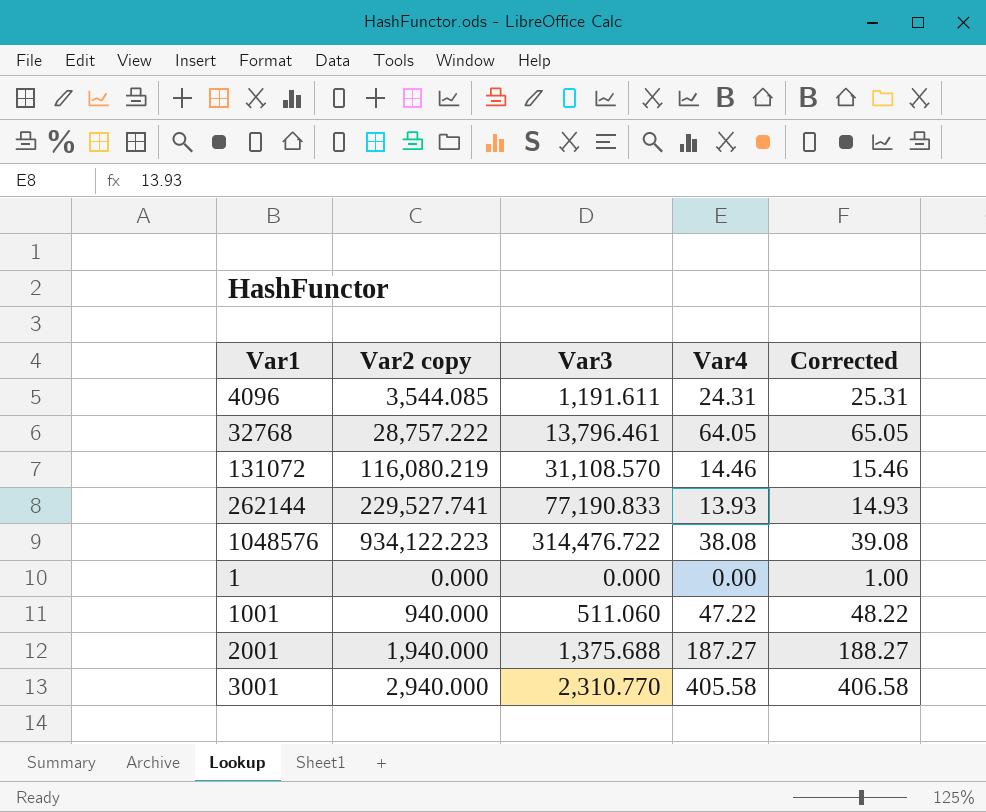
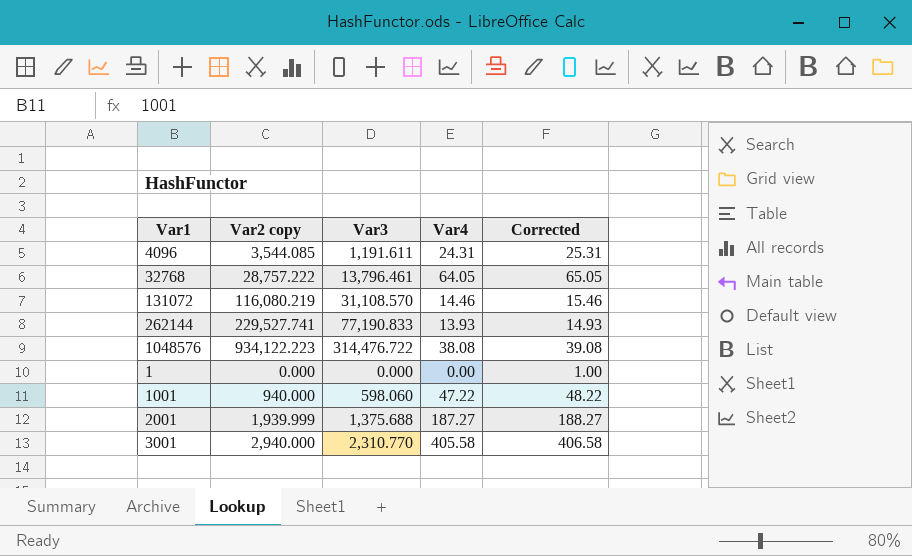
1001 | Var3: 511.060 -> 598.060
2001 | Var2 copy: 1,940.000 -> 1,939.999

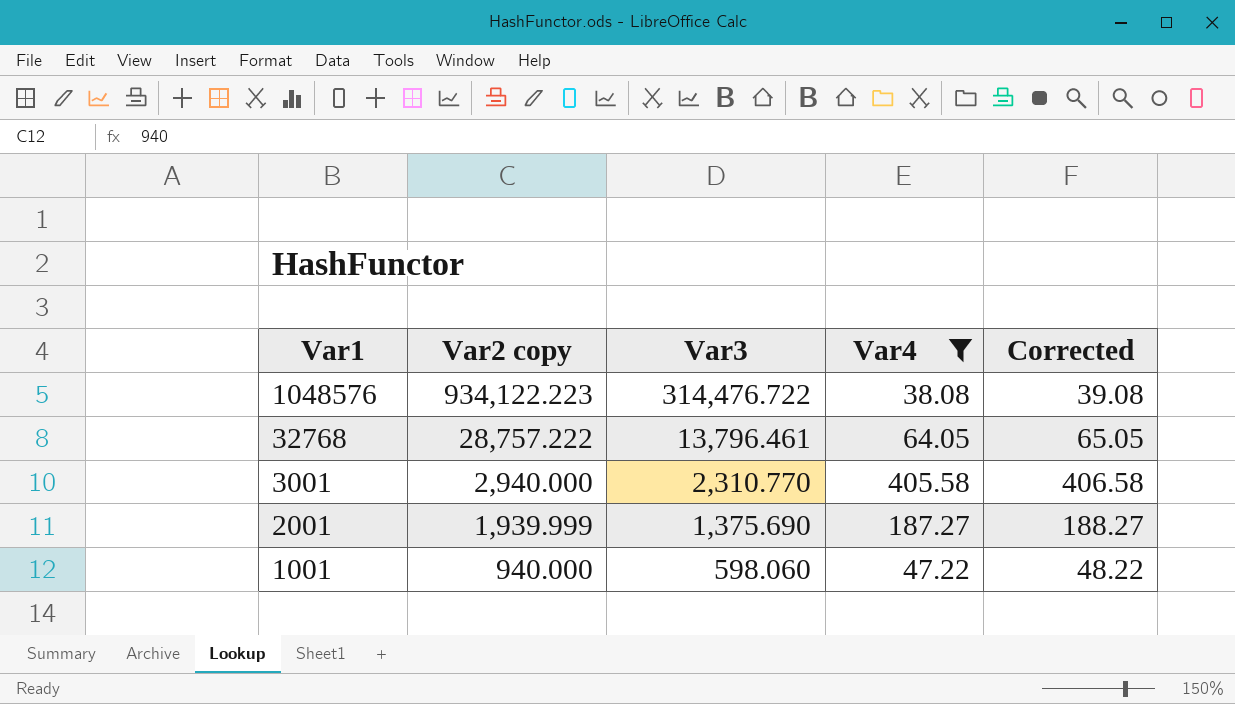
filter: none -> Var4 >= 38.08
row order: none -> Var1 descending
2001 | Var3: 1,375.688 -> 1,375.690

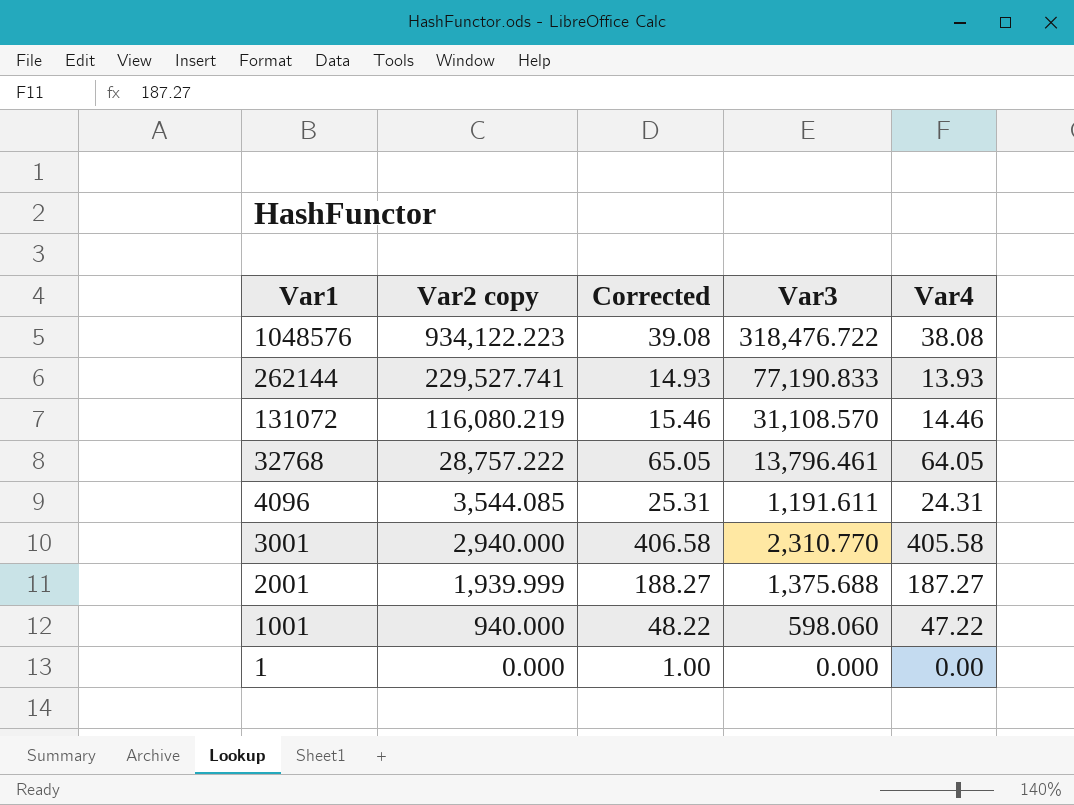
filter: Var4 >= 38.08 -> none
column Corrected | position: 5 -> 3
1048576 | Var3: 314,476.722 -> 318,476.722
2001 | Var3: 1,375.690 -> 1,375.688

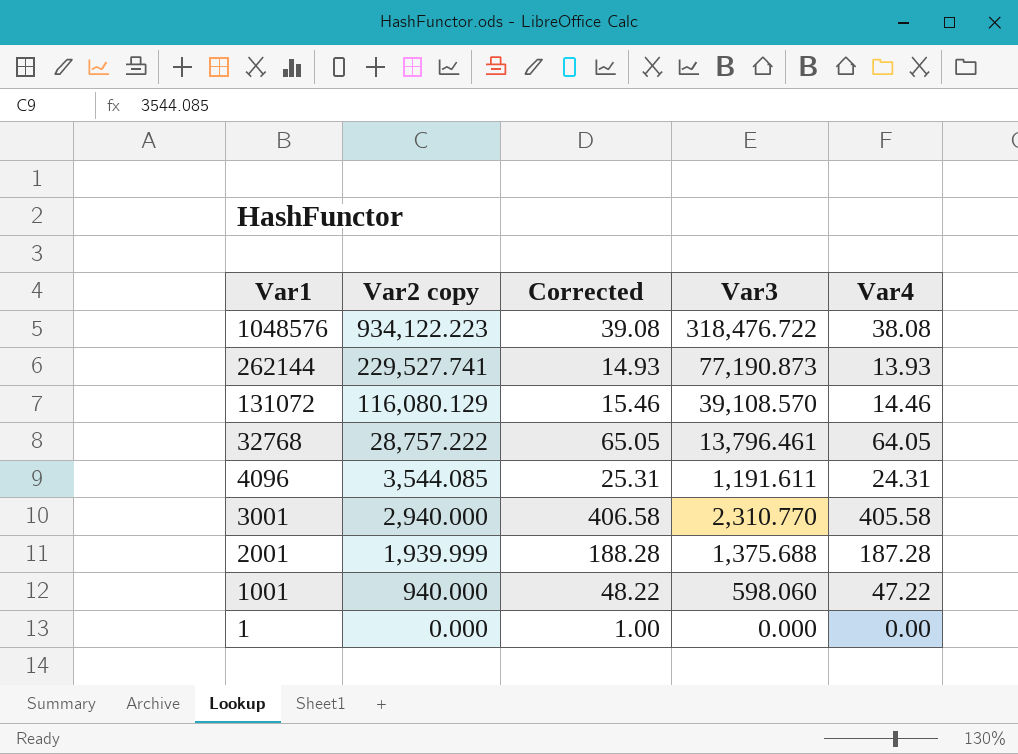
262144 | Var3: 77,190.833 -> 77,190.873
131072 | Var2 copy: 116,080.219 -> 116,080.129
131072 | Var3: 31,108.570 -> 39,108.570
2001 | Corrected: 188.27 -> 188.28
2001 | Var4: 187.27 -> 187.28

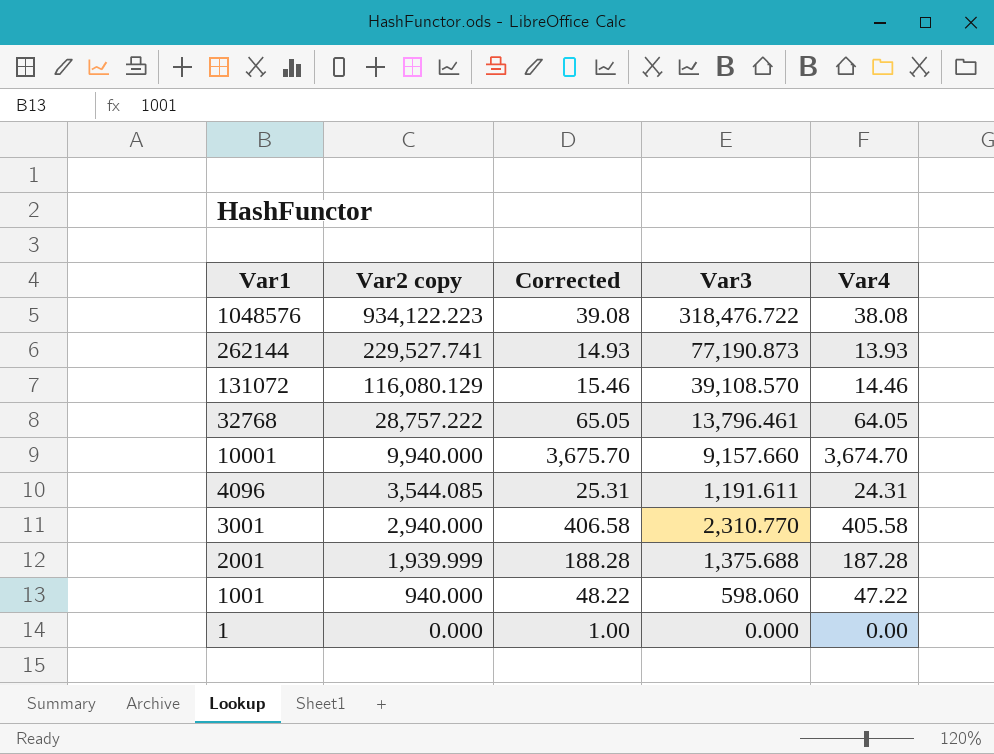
row 10001: none -> 9,940.000 | 3,675.70 | 9,157.660 | 3,674.70

